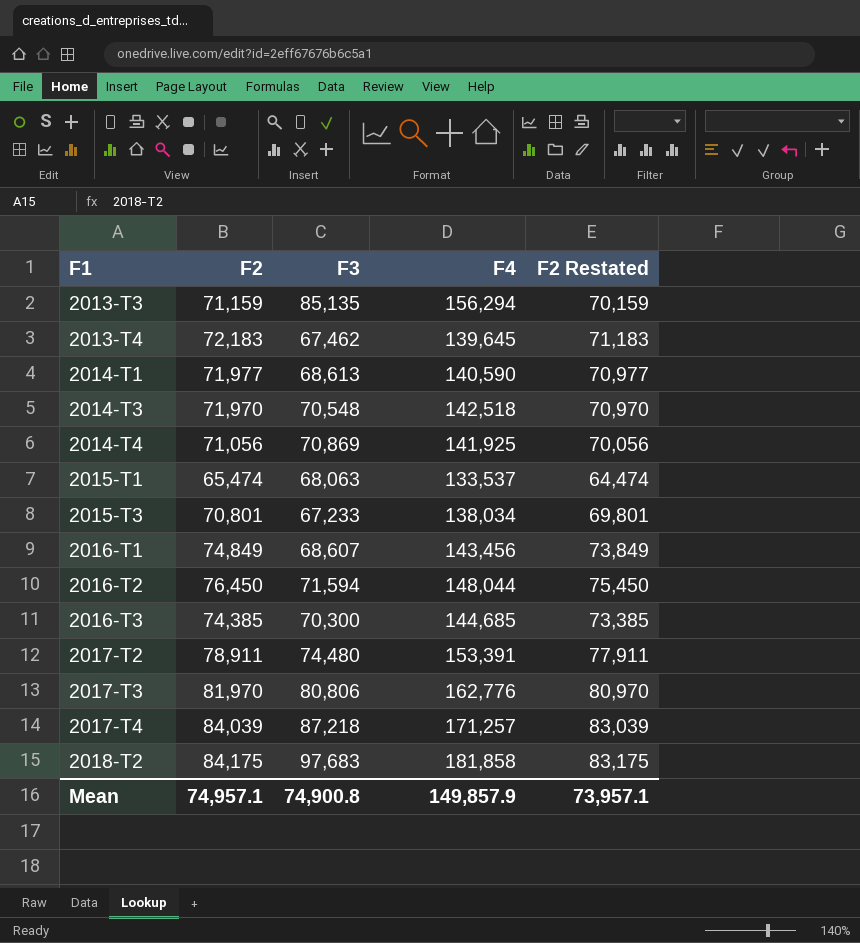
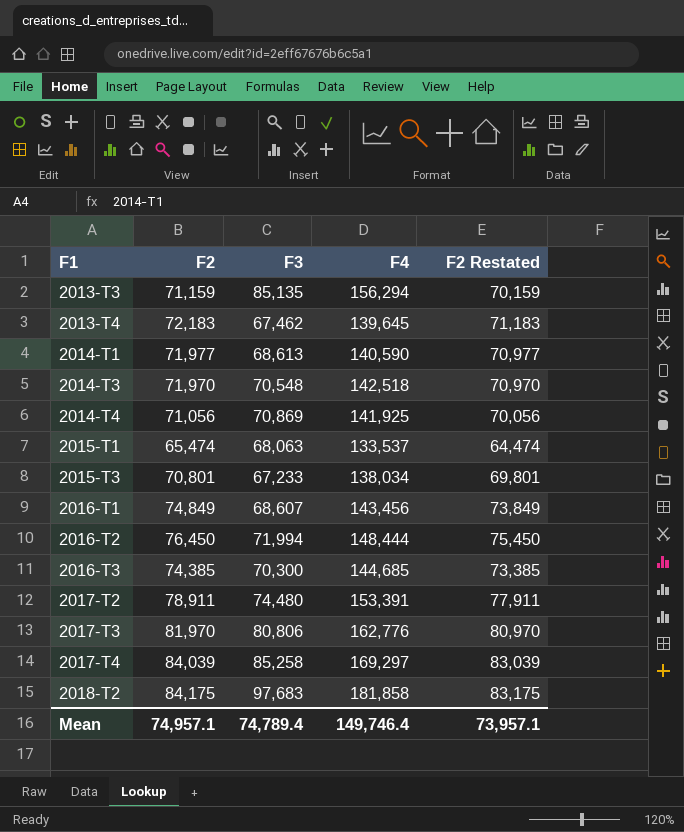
2016-T2 | F3: 71,594 -> 71,994
2016-T2 | F4: 148,044 -> 148,444
2017-T4 | F3: 87,218 -> 85,258
2017-T4 | F4: 171,257 -> 169,297
Mean | F3: 74,900.8 -> 74,789.4
Mean | F4: 149,857.9 -> 149,746.4

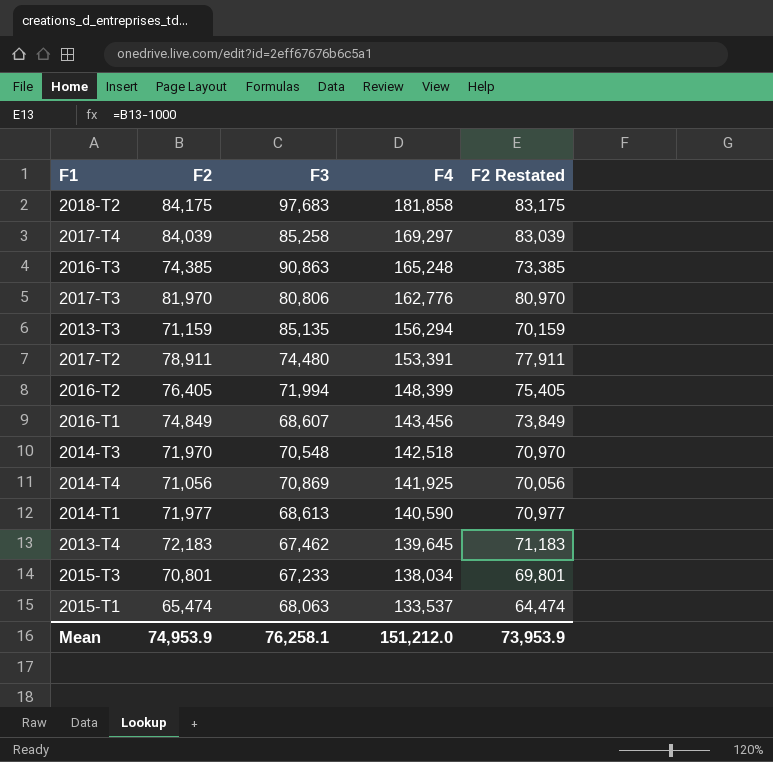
row order: F1 ascending -> F4 descending
2016-T3 | F3: 70,300 -> 90,863
2016-T3 | F4: 144,685 -> 165,248
2016-T2 | F2: 76,450 -> 76,405
2016-T2 | F4: 148,444 -> 148,399
2016-T2 | F2 Restated: 75,450 -> 75,405
Mean | F2: 74,957.1 -> 74,953.9
Mean | F3: 74,789.4 -> 76,258.1
Mean | F4: 149,746.4 -> 151,212.0
Mean | F2 Restated: 73,957.1 -> 73,953.9

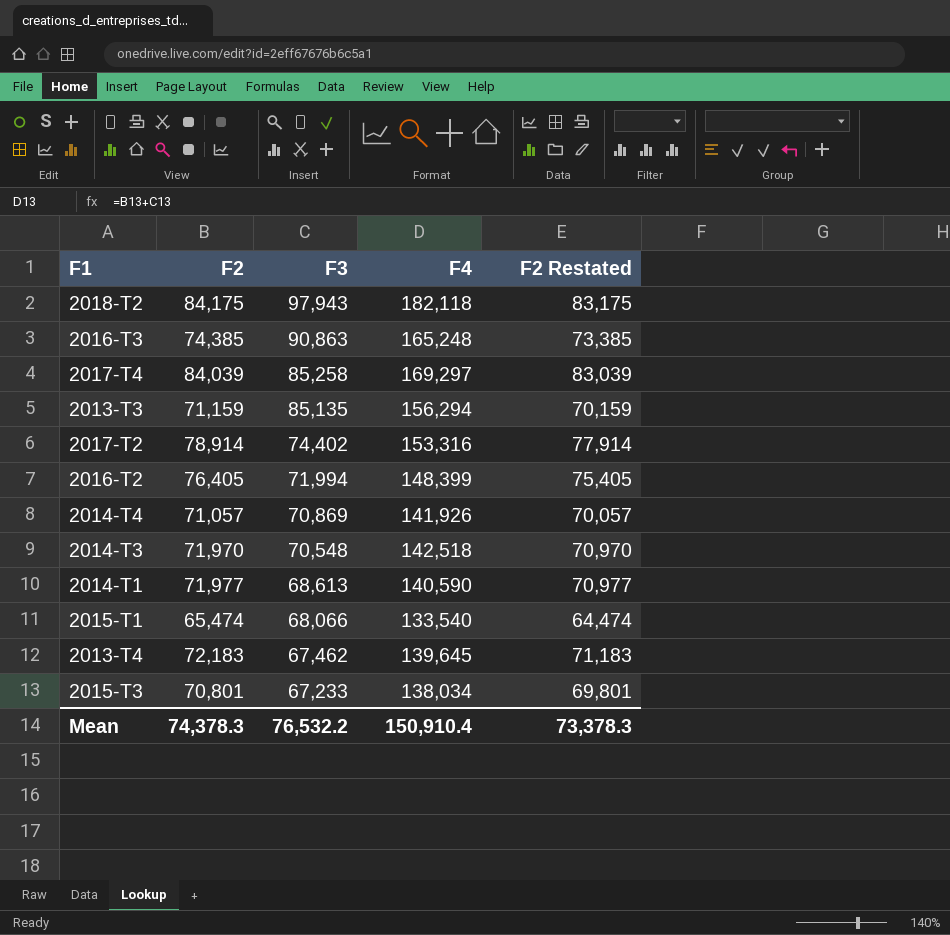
row order: F4 descending -> F3 descending
row 2017-T3: 81,970 | 80,806 | 162,776 | 80,970 -> none
row 2016-T1: 74,849 | 68,607 | 143,456 | 73,849 -> none
2018-T2 | F3: 97,683 -> 97,943
2018-T2 | F4: 181,858 -> 182,118
2017-T2 | F2: 78,911 -> 78,914
2017-T2 | F3: 74,480 -> 74,402
2017-T2 | F4: 153,391 -> 153,316
2017-T2 | F2 Restated: 77,911 -> 77,914
2014-T4 | F2: 71,056 -> 71,057
2014-T4 | F4: 141,925 -> 141,926
2014-T4 | F2 Restated: 70,056 -> 70,057
2015-T1 | F3: 68,063 -> 68,066
2015-T1 | F4: 133,537 -> 133,540
Mean | F2: 74,953.9 -> 74,378.3
Mean | F3: 76,258.1 -> 76,532.2
Mean | F4: 151,212.0 -> 150,910.4
Mean | F2 Restated: 73,953.9 -> 73,378.3

